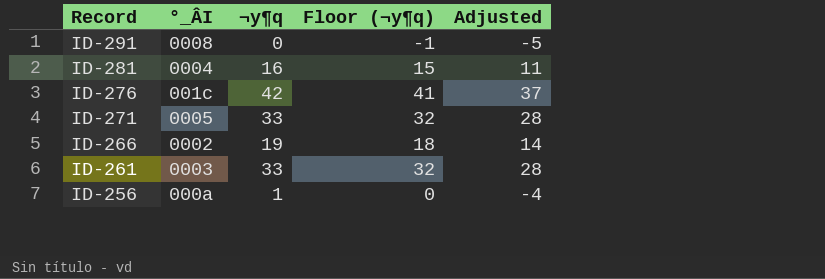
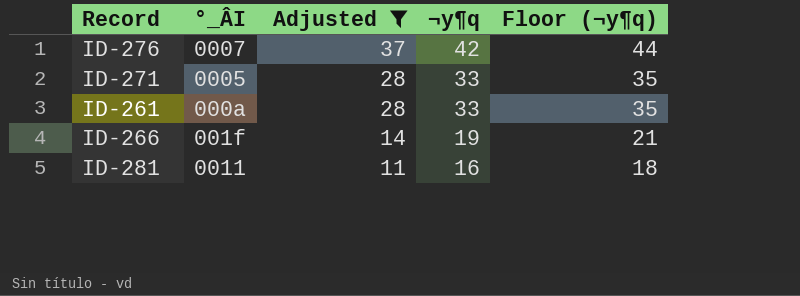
filter: none -> Adjusted >= 11
row order: Record descending -> Adjusted descending
column Adjusted | position: 5 -> 3
column Floor (¬y¶q) | formula: [¬y¶q] - 1 -> [¬y¶q] + 2
ID-276 | °_ÂI: 001c -> 0007
ID-261 | °_ÂI: 0003 -> 000a
ID-266 | °_ÂI: 0002 -> 001f
ID-281 | °_ÂI: 0004 -> 0011

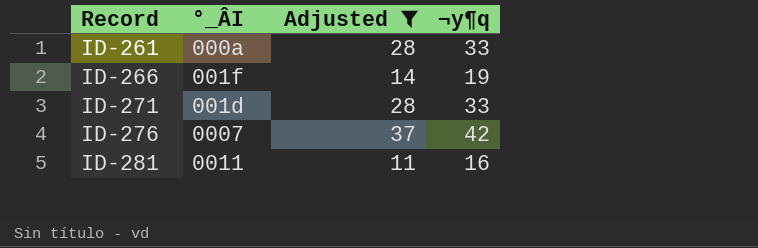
row order: Adjusted descending -> Record ascending
column Floor (¬y¶q) | formula: [¬y¶q] + 2 -> none
ID-271 | °_ÂI: 0005 -> 001d

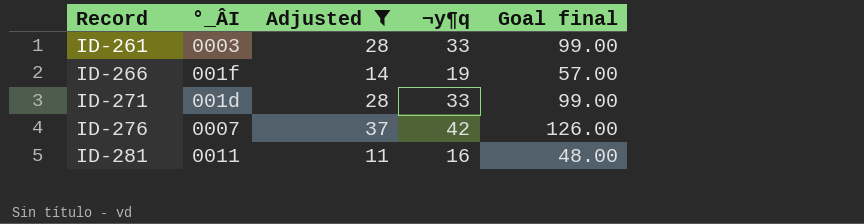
column Goal final | formula: none -> [¬y¶q] * 3
ID-261 | °_ÂI: 000a -> 0003

